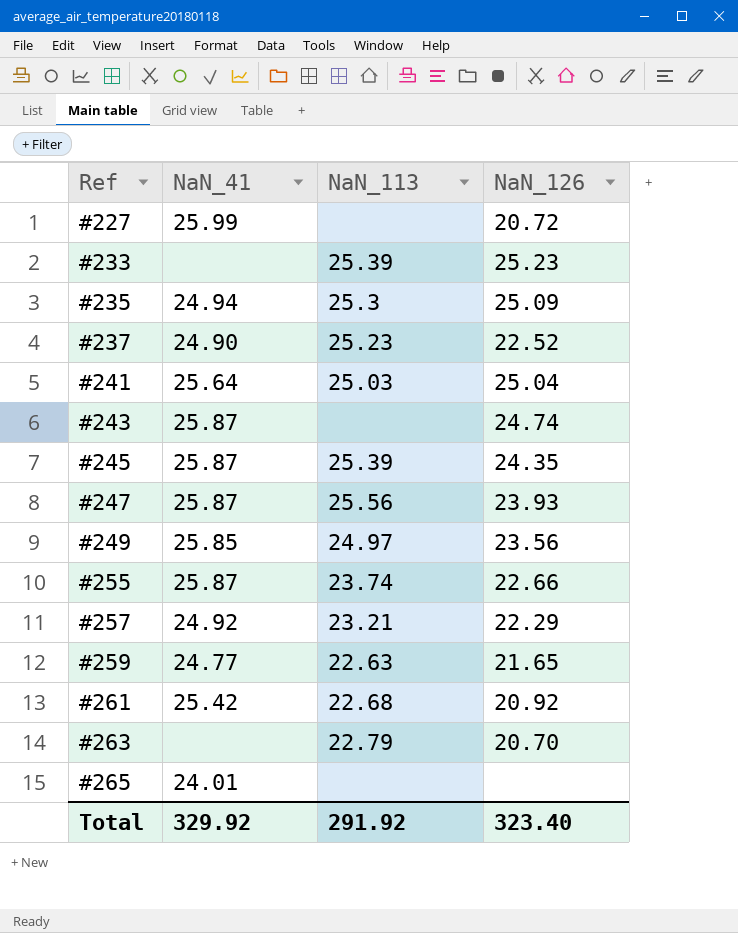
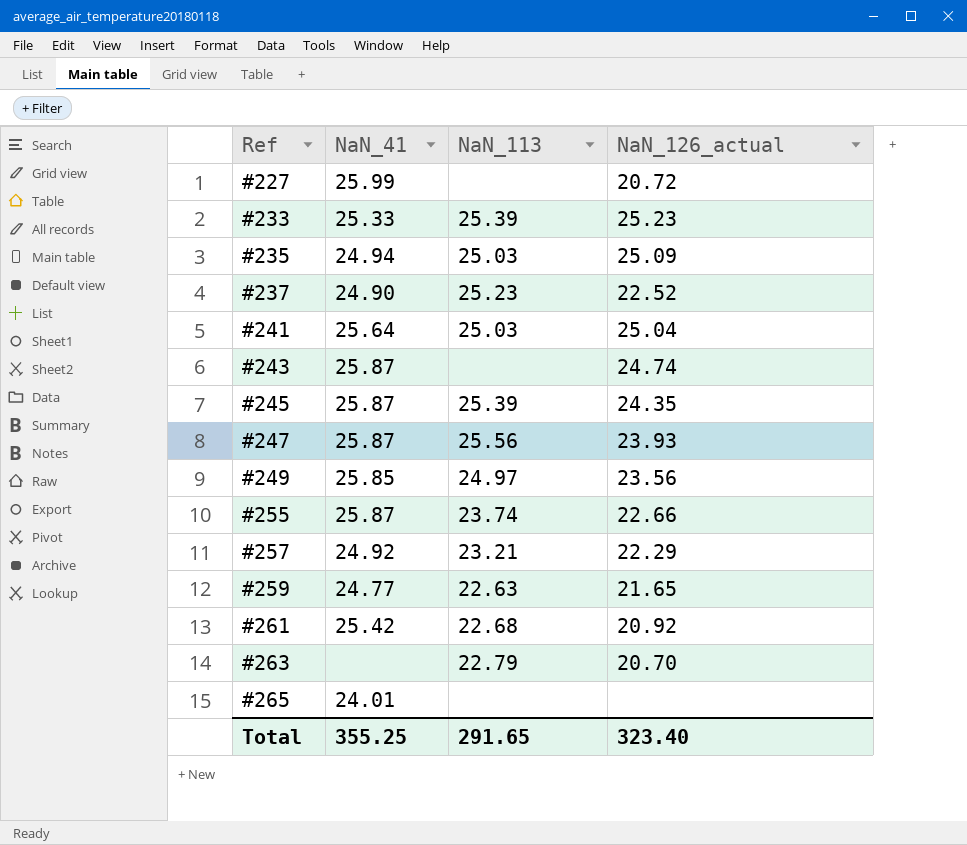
column name: NaN_126 -> NaN_126_actual
#233 | NaN_41: none -> 25.33
#235 | NaN_113: 25.3 -> 25.03
Total | NaN_41: 329.92 -> 355.25
Total | NaN_113: 291.92 -> 291.65

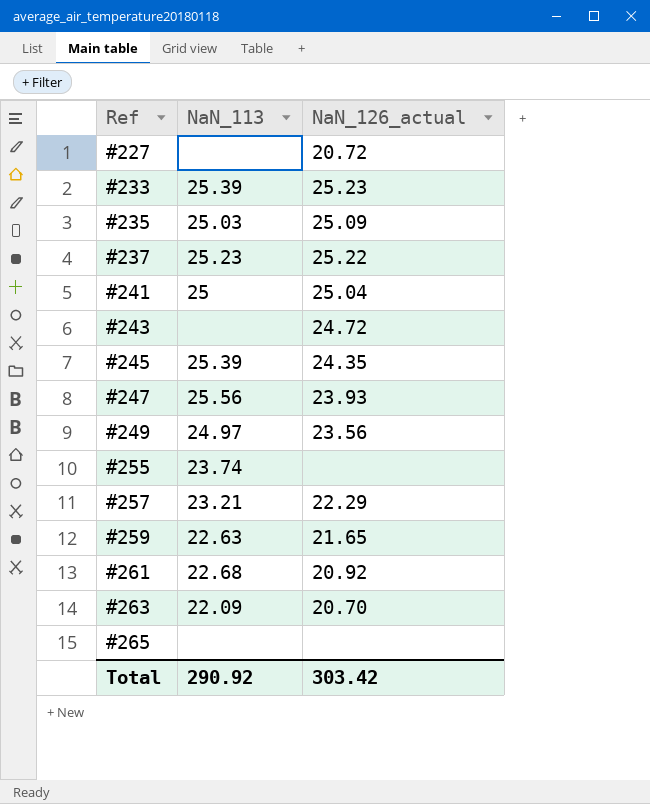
column NaN_41 | position: 2 -> none
#237 | NaN_126_actual: 22.52 -> 25.22
#241 | NaN_113: 25.03 -> 25
#243 | NaN_126_actual: 24.74 -> 24.72
#255 | NaN_126_actual: 22.66 -> none
#263 | NaN_113: 22.79 -> 22.09
Total | NaN_113: 291.65 -> 290.92
Total | NaN_126_actual: 323.40 -> 303.42

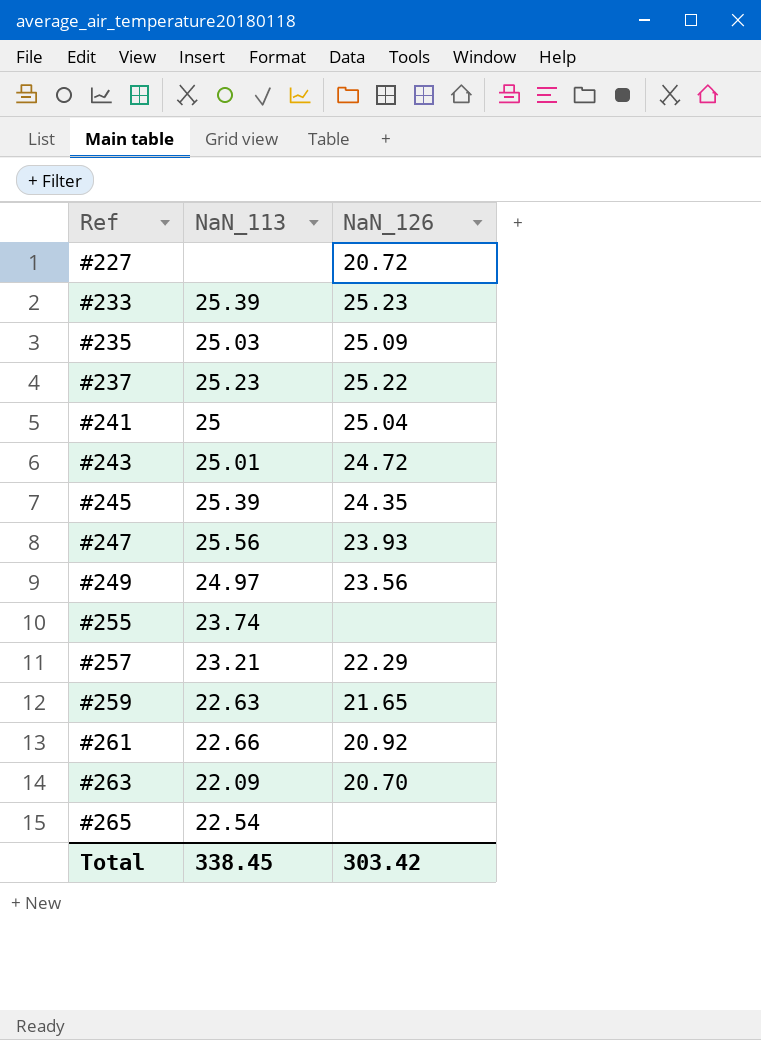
column name: NaN_126_actual -> NaN_126
#243 | NaN_113: none -> 25.01
#261 | NaN_113: 22.68 -> 22.66
#265 | NaN_113: none -> 22.54
Total | NaN_113: 290.92 -> 338.45

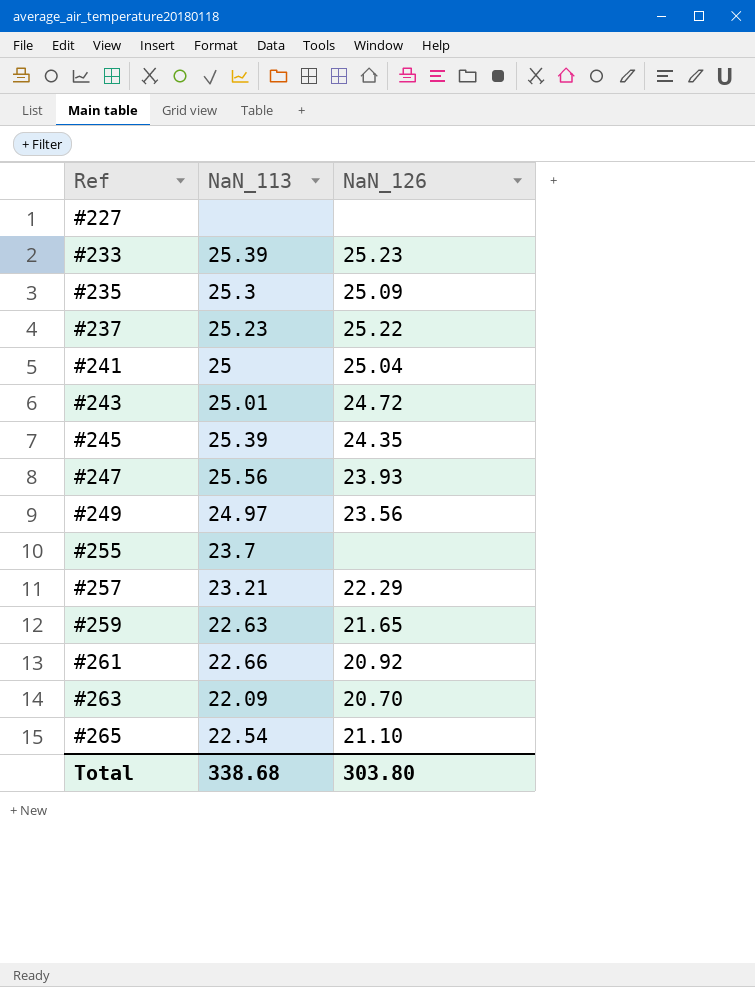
#227 | NaN_126: 20.72 -> none
#235 | NaN_113: 25.03 -> 25.3
#255 | NaN_113: 23.74 -> 23.7
#265 | NaN_126: none -> 21.10
Total | NaN_113: 338.45 -> 338.68
Total | NaN_126: 303.42 -> 303.80

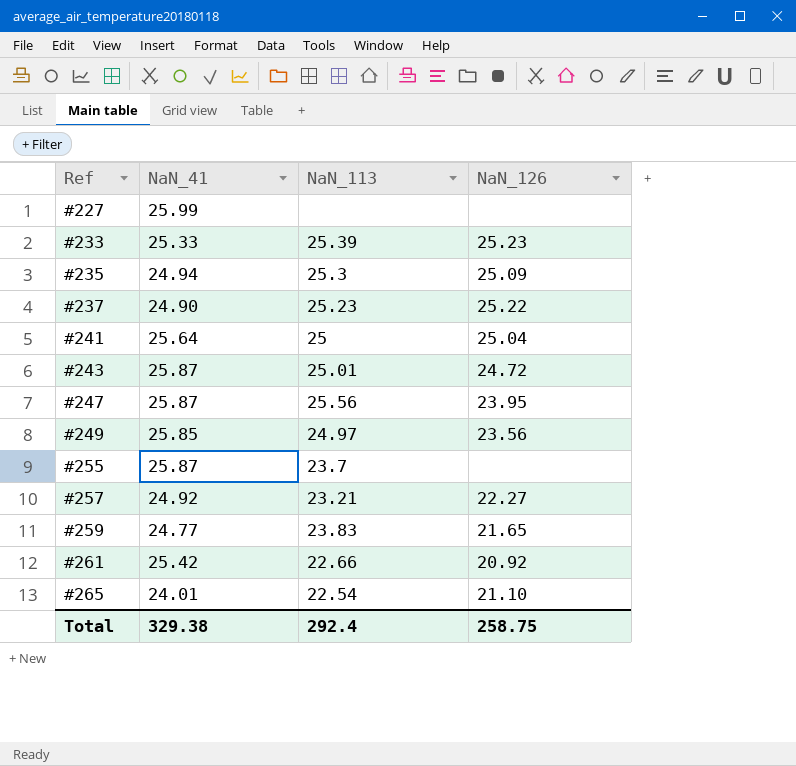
column NaN_41 | position: none -> 2
row #245: 25.39 | 24.35 -> none
row #263: 22.09 | 20.70 -> none
#247 | NaN_126: 23.93 -> 23.95
#257 | NaN_126: 22.29 -> 22.27
#259 | NaN_113: 22.63 -> 23.83
Total | NaN_113: 338.68 -> 292.4
Total | NaN_126: 303.80 -> 258.75

